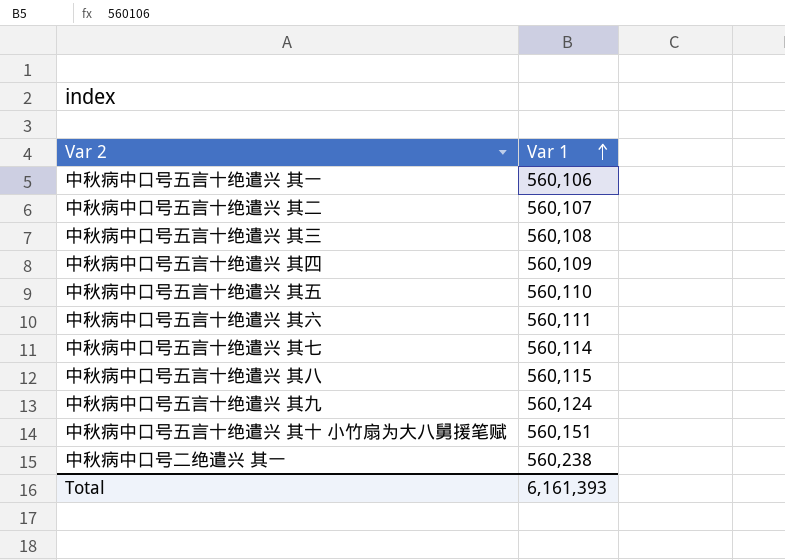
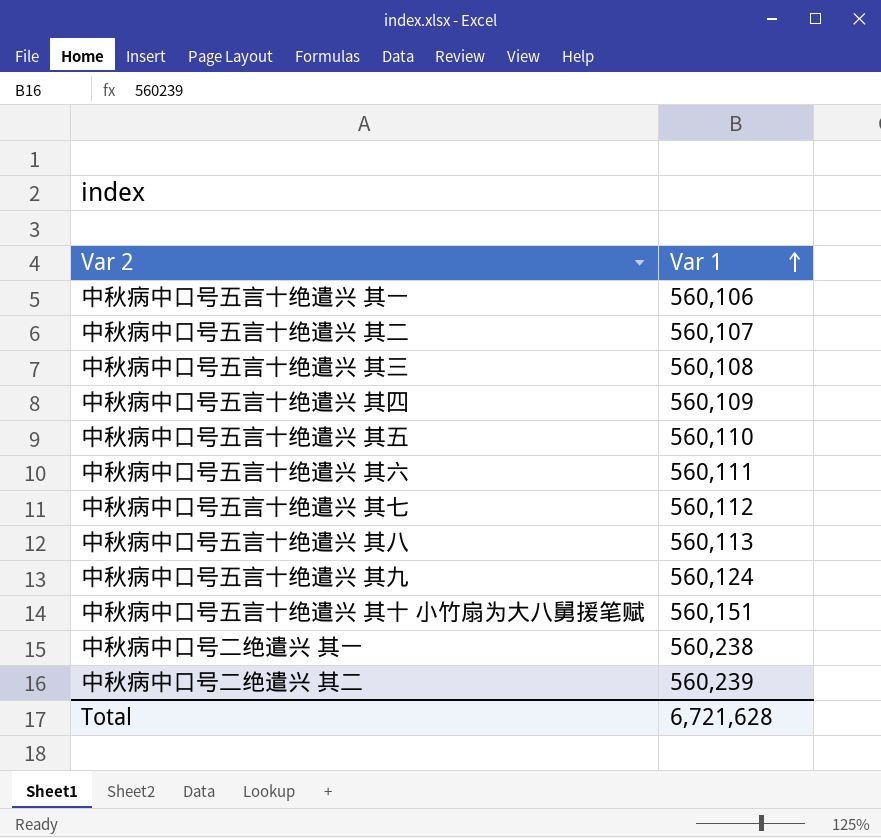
中秋病中口号五言十绝遣兴 其七 | Var 1: 560,114 -> 560,112
中秋病中口号五言十绝遣兴 其八 | Var 1: 560,115 -> 560,113
row 中秋病中口号二绝遣兴 其二: none -> 560,239
Total | Var 1: 6,161,393 -> 6,721,628

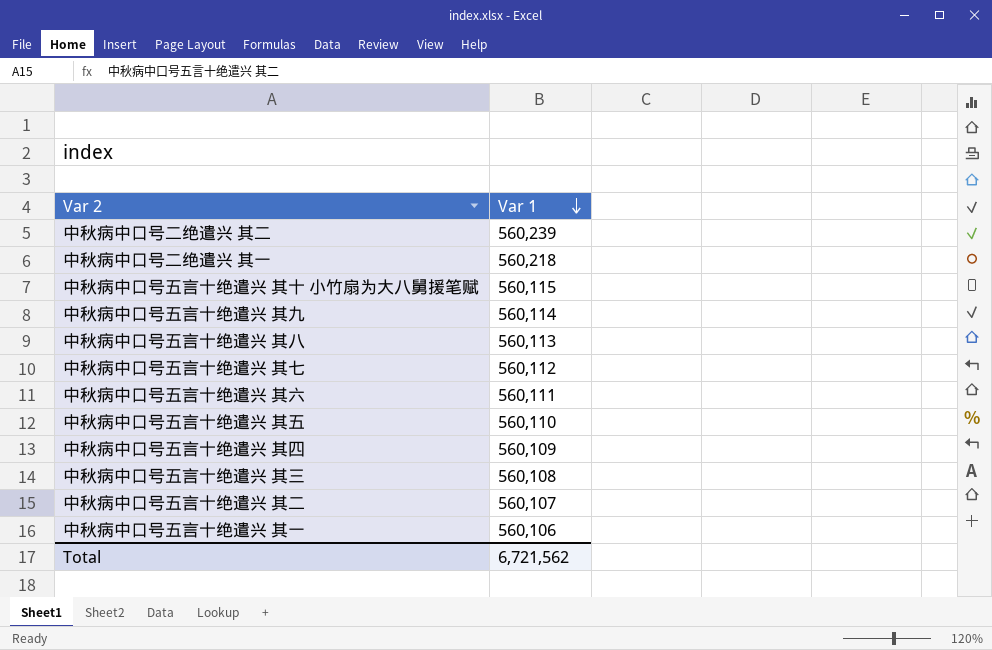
row order: Var 1 ascending -> Var 1 descending
中秋病中口号二绝遣兴 其一 | Var 1: 560,238 -> 560,218
中秋病中口号五言十绝遣兴 其十 小竹扇为大八舅援笔赋 | Var 1: 560,151 -> 560,115
中秋病中口号五言十绝遣兴 其九 | Var 1: 560,124 -> 560,114
Total | Var 1: 6,721,628 -> 6,721,562

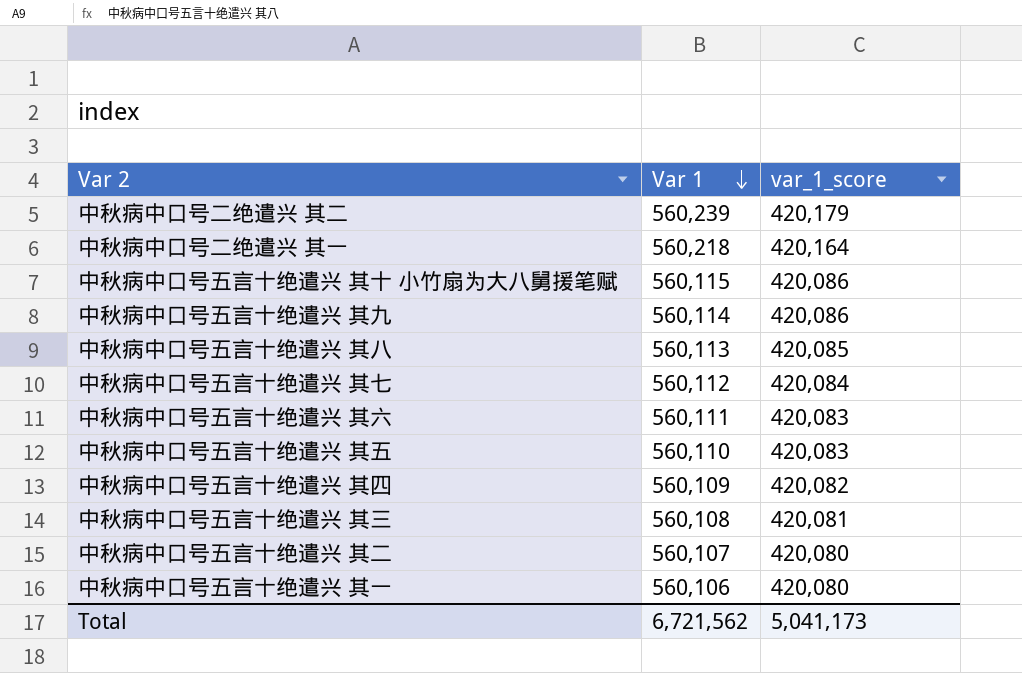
column var_1_score | formula: none -> [Var 1] * 0.75

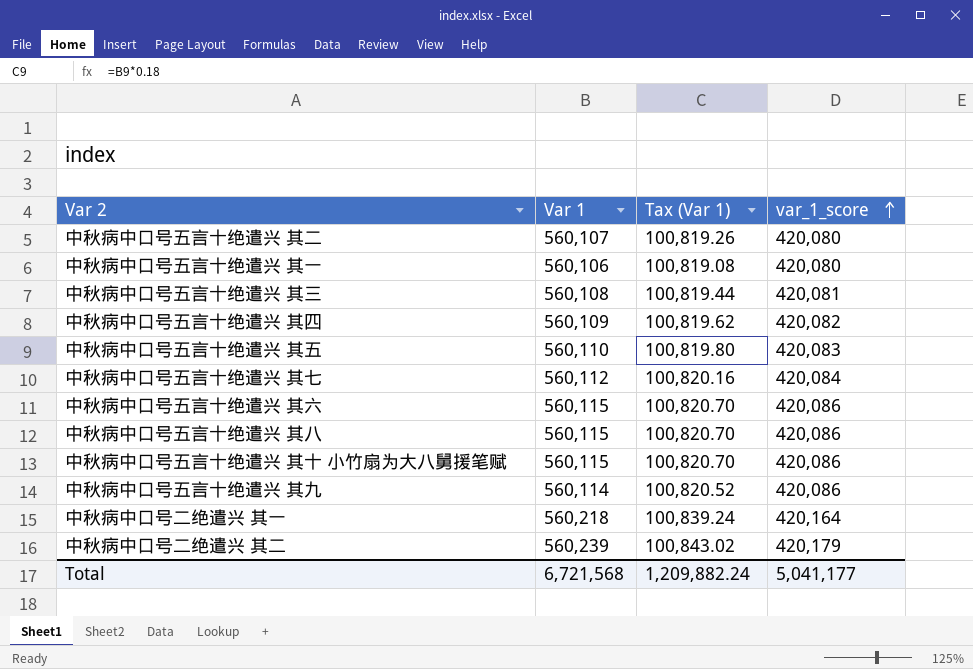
row order: Var 1 descending -> var_1_score ascending
column Tax (Var 1) | formula: none -> [Var 1] * 0.18
中秋病中口号五言十绝遣兴 其六 | Var 1: 560,111 -> 560,115
中秋病中口号五言十绝遣兴 其六 | var_1_score: 420,083 -> 420,086
中秋病中口号五言十绝遣兴 其八 | Var 1: 560,113 -> 560,115
中秋病中口号五言十绝遣兴 其八 | var_1_score: 420,085 -> 420,086
Total | Var 1: 6,721,562 -> 6,721,568
Total | var_1_score: 5,041,173 -> 5,041,177

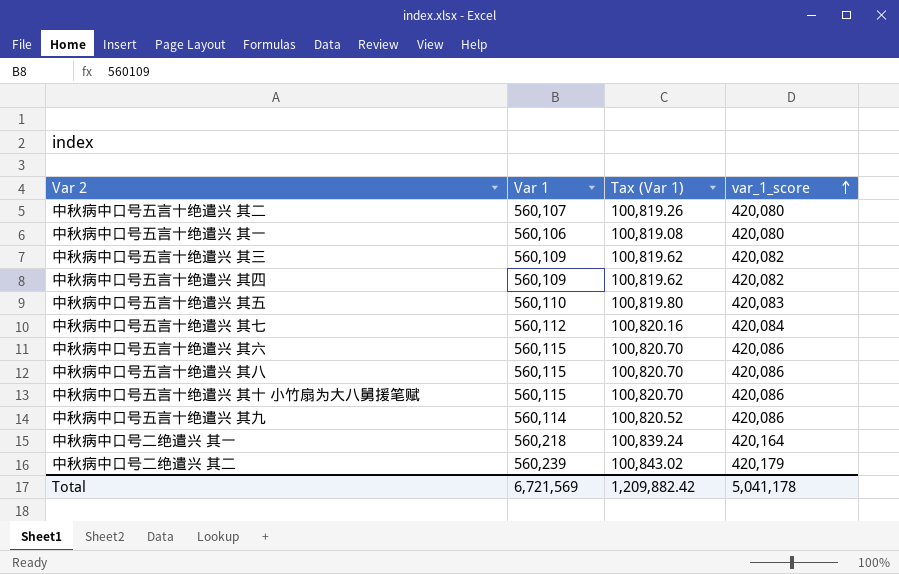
中秋病中口号五言十绝遣兴 其三 | Var 1: 560,108 -> 560,109
中秋病中口号五言十绝遣兴 其三 | Tax (Var 1): 100,819.44 -> 100,819.62
中秋病中口号五言十绝遣兴 其三 | var_1_score: 420,081 -> 420,082
Total | Var 1: 6,721,568 -> 6,721,569
Total | Tax (Var 1): 1,209,882.24 -> 1,209,882.42
Total | var_1_score: 5,041,177 -> 5,041,178

